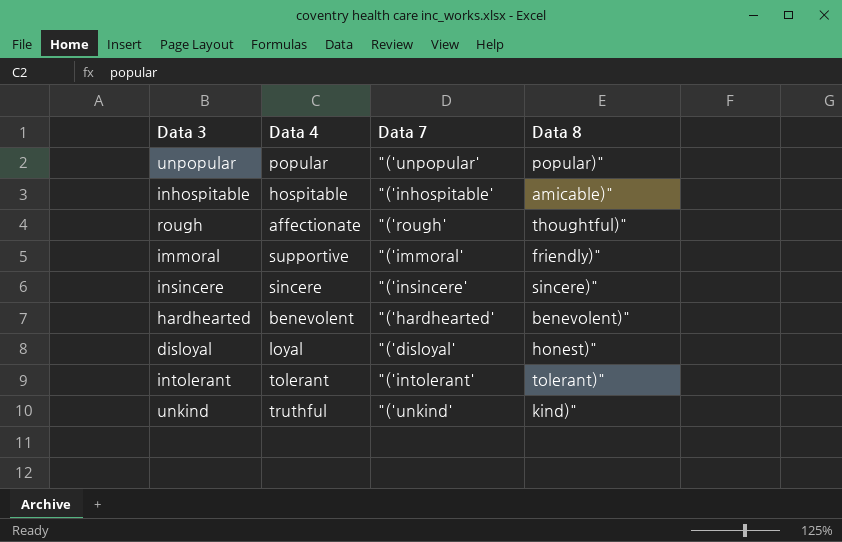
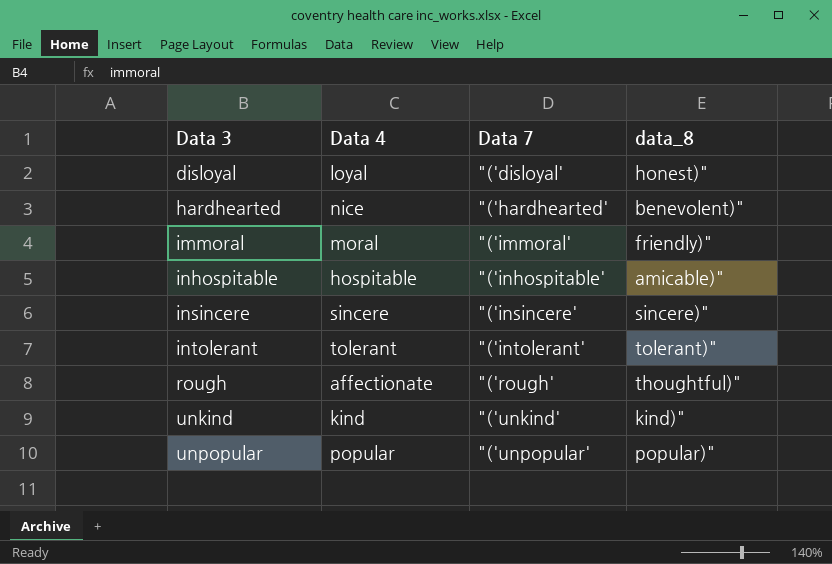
row order: none -> Data 3 ascending
column name: Data 8 -> data_8
hardhearted | Data 4: benevolent -> nice
immoral | Data 4: supportive -> moral
unkind | Data 4: truthful -> kind

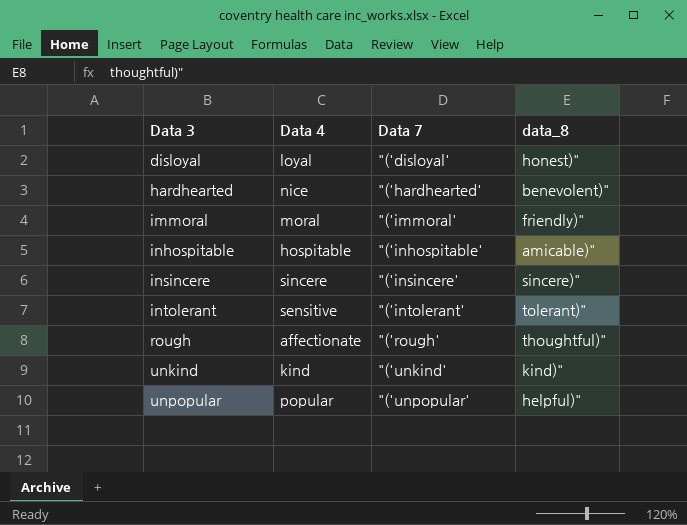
intolerant | Data 4: tolerant -> sensitive
unpopular | data_8: popular)" -> helpful)"

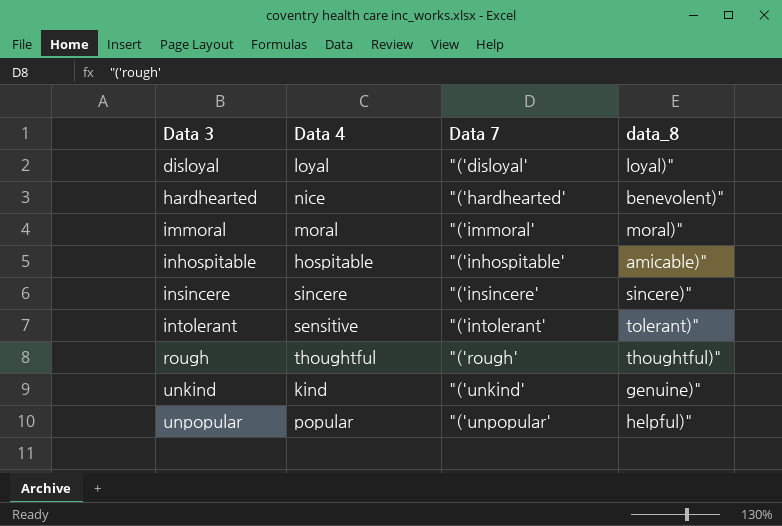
disloyal | data_8: honest)" -> loyal)"
immoral | data_8: friendly)" -> moral)"
rough | Data 4: affectionate -> thoughtful
unkind | data_8: kind)" -> genuine)"

